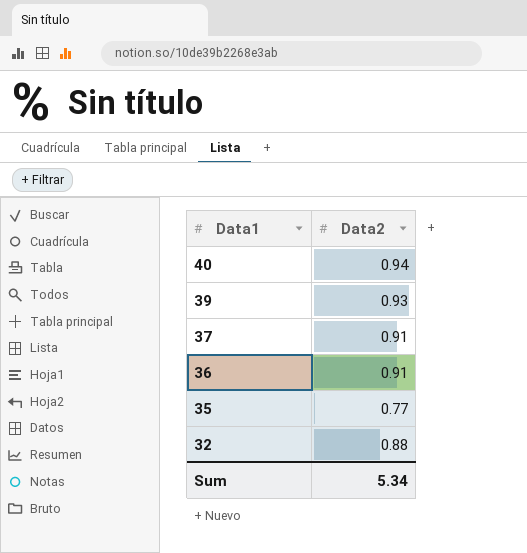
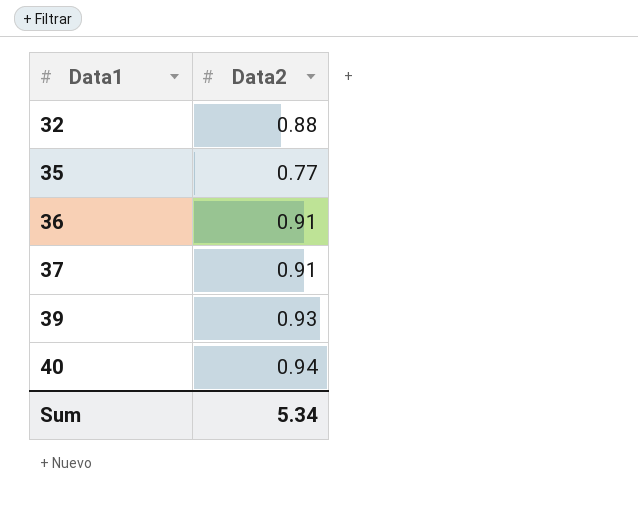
row order: Data1 descending -> Data1 ascending

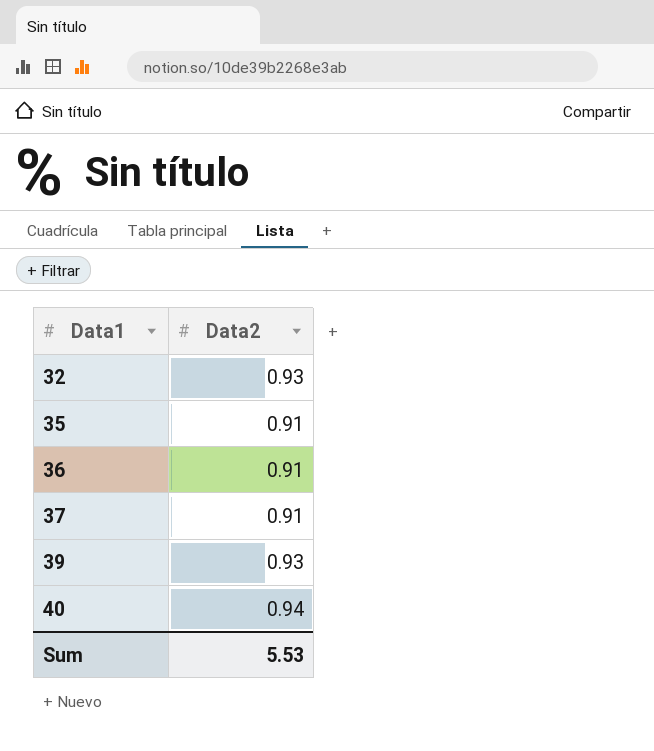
32 | Data2: 0.88 -> 0.93
35 | Data2: 0.77 -> 0.91
Sum | Data2: 5.34 -> 5.53

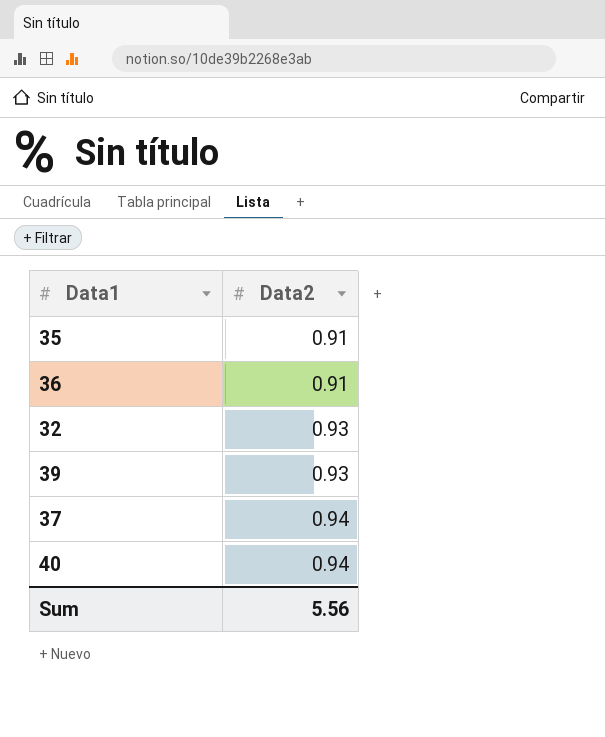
row order: Data1 ascending -> Data2 ascending
37 | Data2: 0.91 -> 0.94
Sum | Data2: 5.53 -> 5.56

